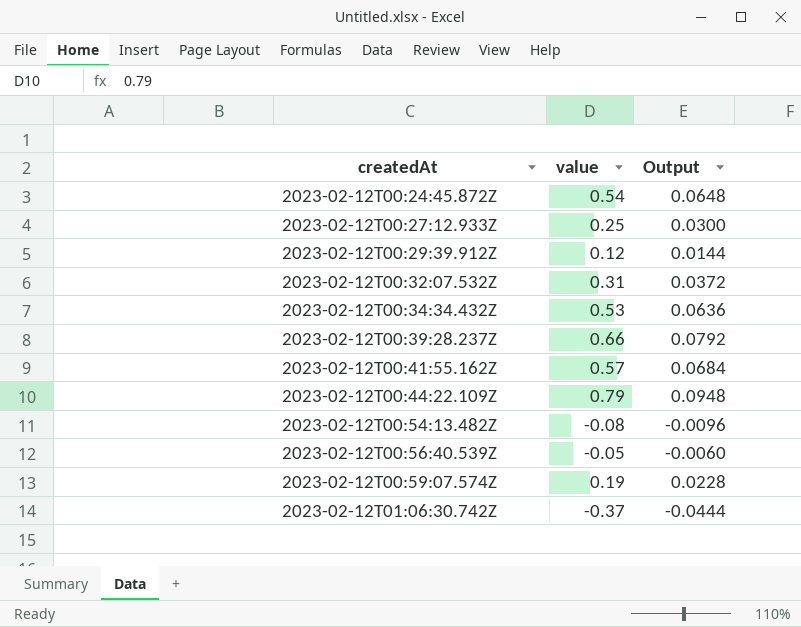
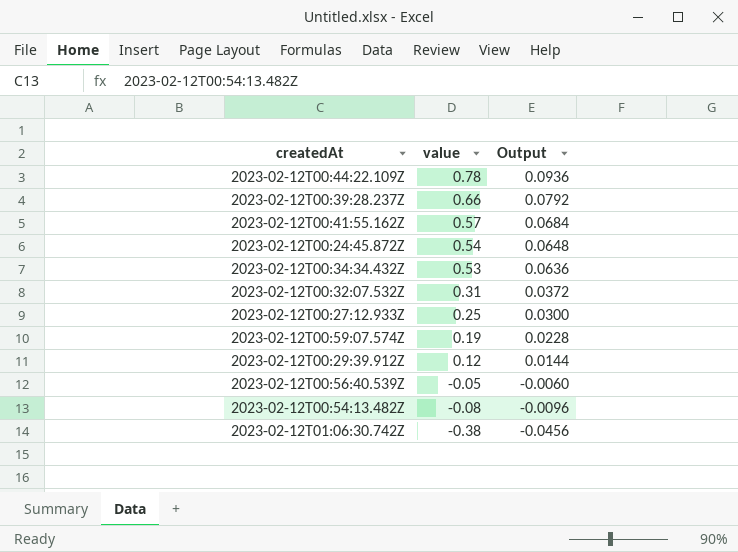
row order: createdAt ascending -> value descending
2023-02-12T00:44:22.109Z | value: 0.79 -> 0.78
2023-02-12T00:44:22.109Z | Output: 0.0948 -> 0.0936
2023-02-12T01:06:30.742Z | value: -0.37 -> -0.38
2023-02-12T01:06:30.742Z | Output: -0.0444 -> -0.0456

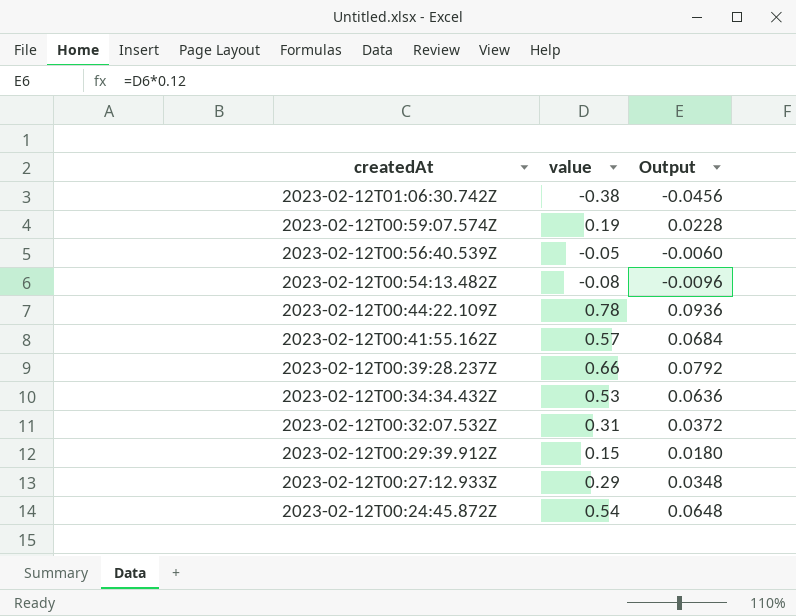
row order: value descending -> createdAt descending
2023-02-12T00:29:39.912Z | value: 0.12 -> 0.15
2023-02-12T00:29:39.912Z | Output: 0.0144 -> 0.0180
2023-02-12T00:27:12.933Z | value: 0.25 -> 0.29
2023-02-12T00:27:12.933Z | Output: 0.0300 -> 0.0348

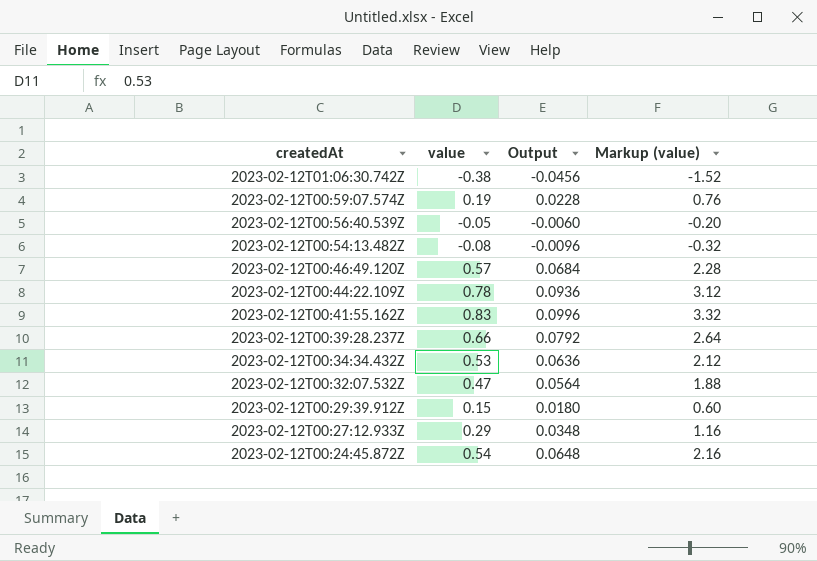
column Markup (value) | formula: none -> [value] * 4
row 2023-02-12T00:46:49.120Z: none -> 0.57 | 0.0684 | 2.28
2023-02-12T00:41:55.162Z | value: 0.57 -> 0.83
2023-02-12T00:41:55.162Z | Output: 0.0684 -> 0.0996
2023-02-12T00:32:07.532Z | value: 0.31 -> 0.47
2023-02-12T00:32:07.532Z | Output: 0.0372 -> 0.0564

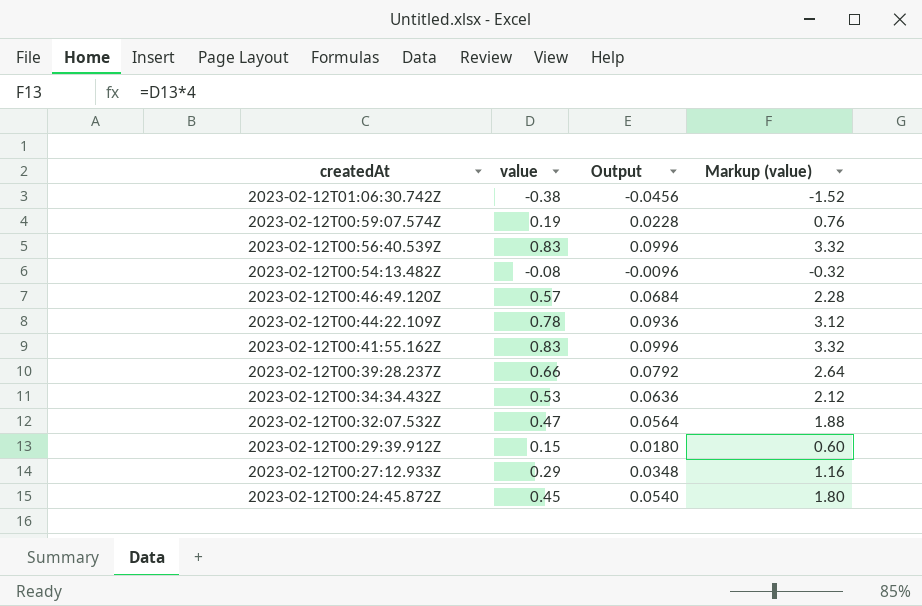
2023-02-12T00:56:40.539Z | value: -0.05 -> 0.83
2023-02-12T00:56:40.539Z | Output: -0.0060 -> 0.0996
2023-02-12T00:56:40.539Z | Markup (value): -0.20 -> 3.32
2023-02-12T00:24:45.872Z | value: 0.54 -> 0.45
2023-02-12T00:24:45.872Z | Output: 0.0648 -> 0.0540
2023-02-12T00:24:45.872Z | Markup (value): 2.16 -> 1.80

